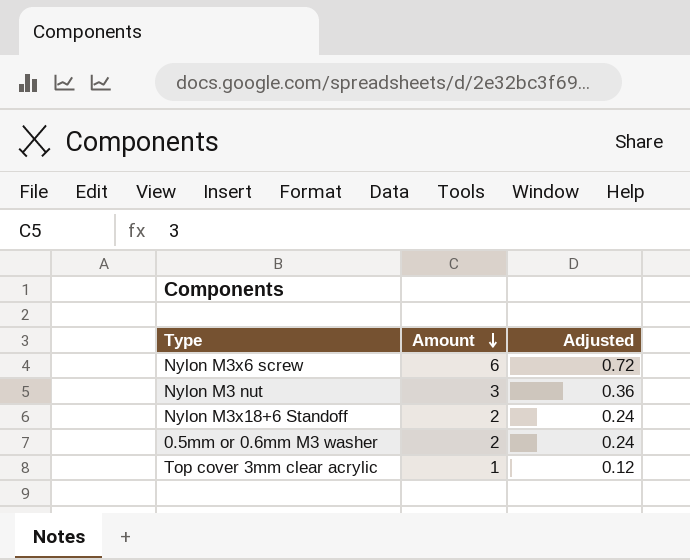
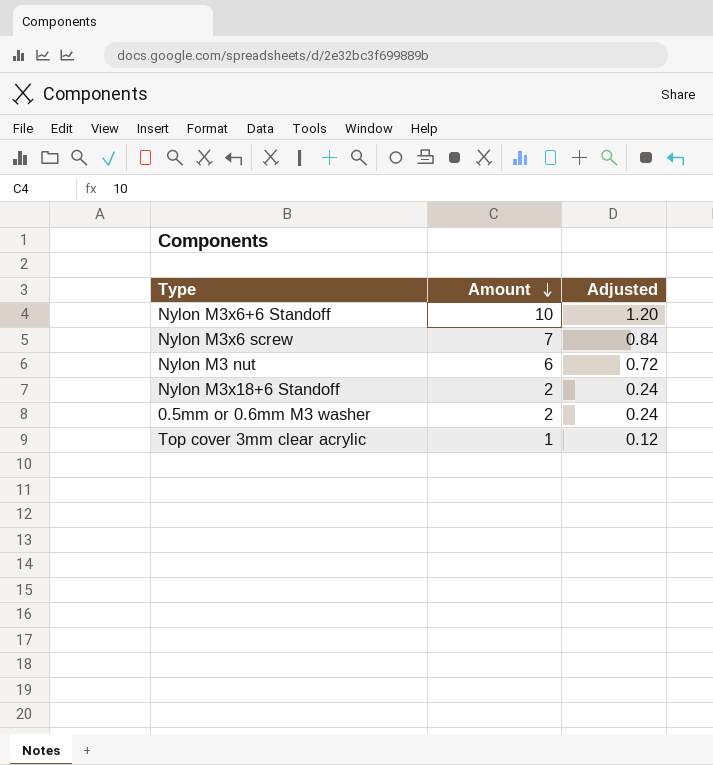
row Nylon M3x6+6 Standoff: none -> 10 | 1.20
Nylon M3x6 screw | Amount: 6 -> 7
Nylon M3x6 screw | Adjusted: 0.72 -> 0.84
Nylon M3 nut | Amount: 3 -> 6
Nylon M3 nut | Adjusted: 0.36 -> 0.72

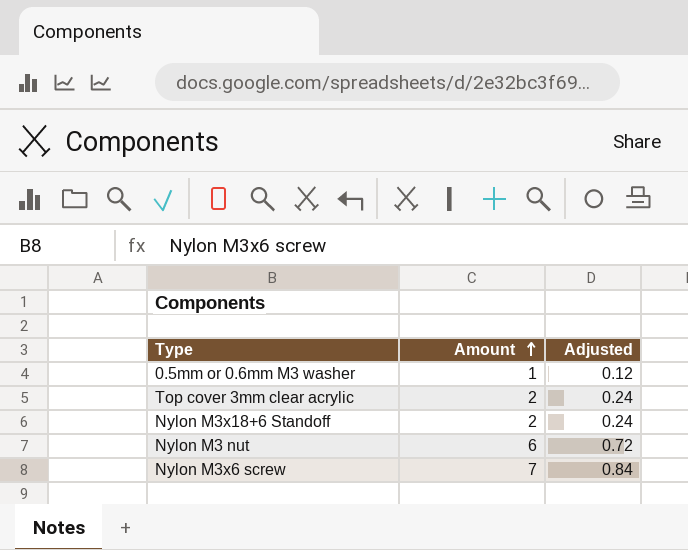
row order: Amount descending -> Amount ascending
row Nylon M3x6+6 Standoff: 10 | 1.20 -> none
0.5mm or 0.6mm M3 washer | Amount: 2 -> 1
0.5mm or 0.6mm M3 washer | Adjusted: 0.24 -> 0.12
Top cover 3mm clear acrylic | Amount: 1 -> 2
Top cover 3mm clear acrylic | Adjusted: 0.12 -> 0.24

